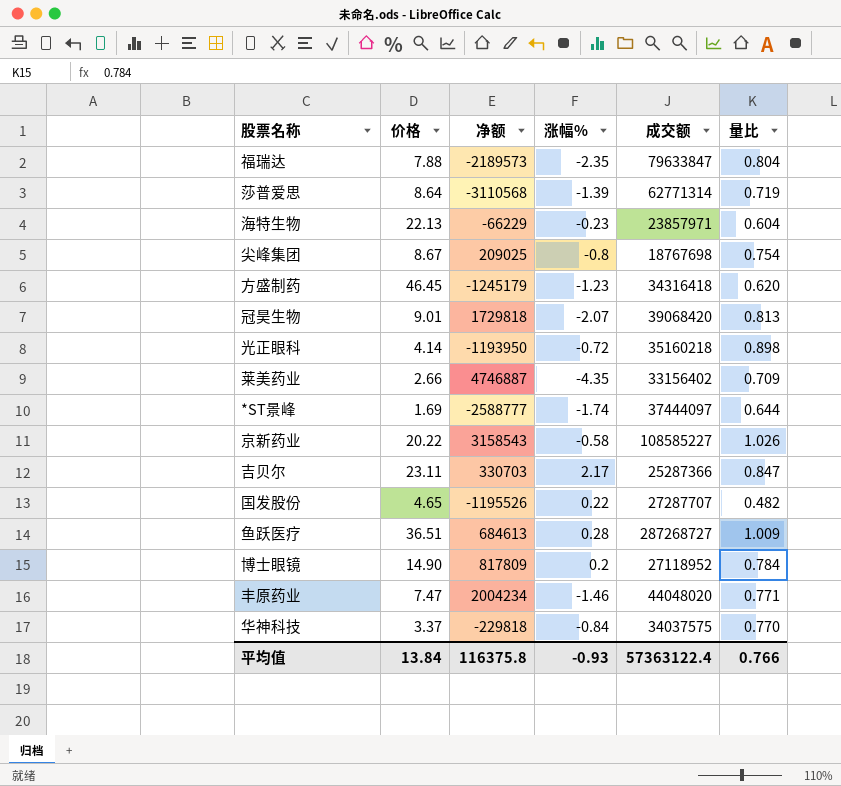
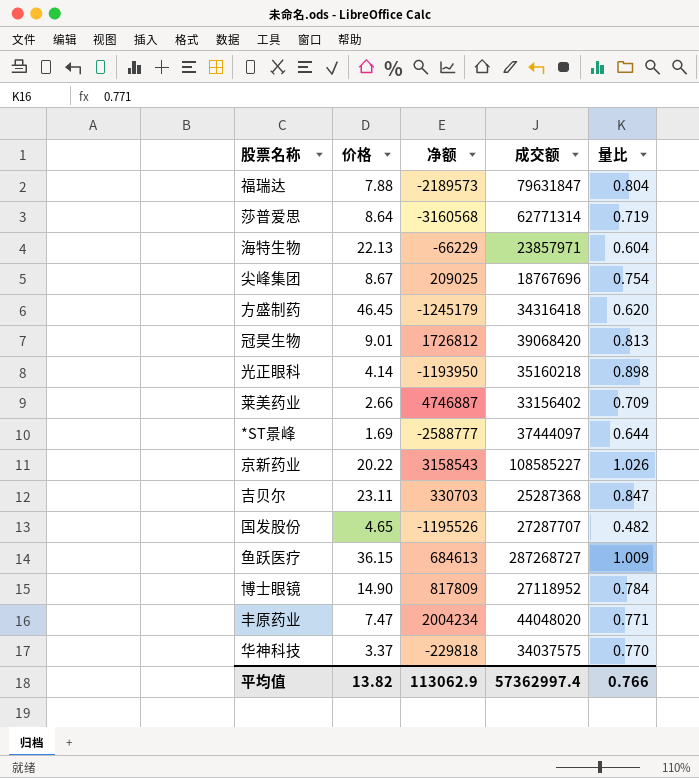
column 涨幅% | position: 4 -> none
福瑞达 | 成交额: 79633847 -> 79631847
莎普爱思 | 净额: -3110568 -> -3160568
尖峰集团 | 成交额: 18767698 -> 18767696
冠昊生物 | 净额: 1729818 -> 1726812
吉贝尔 | 成交额: 25287366 -> 25287368
鱼跃医疗 | 价格: 36.51 -> 36.15
平均值 | 价格: 13.84 -> 13.82
平均值 | 净额: 116375.8 -> 113062.9
平均值 | 成交额: 57363122.4 -> 57362997.4

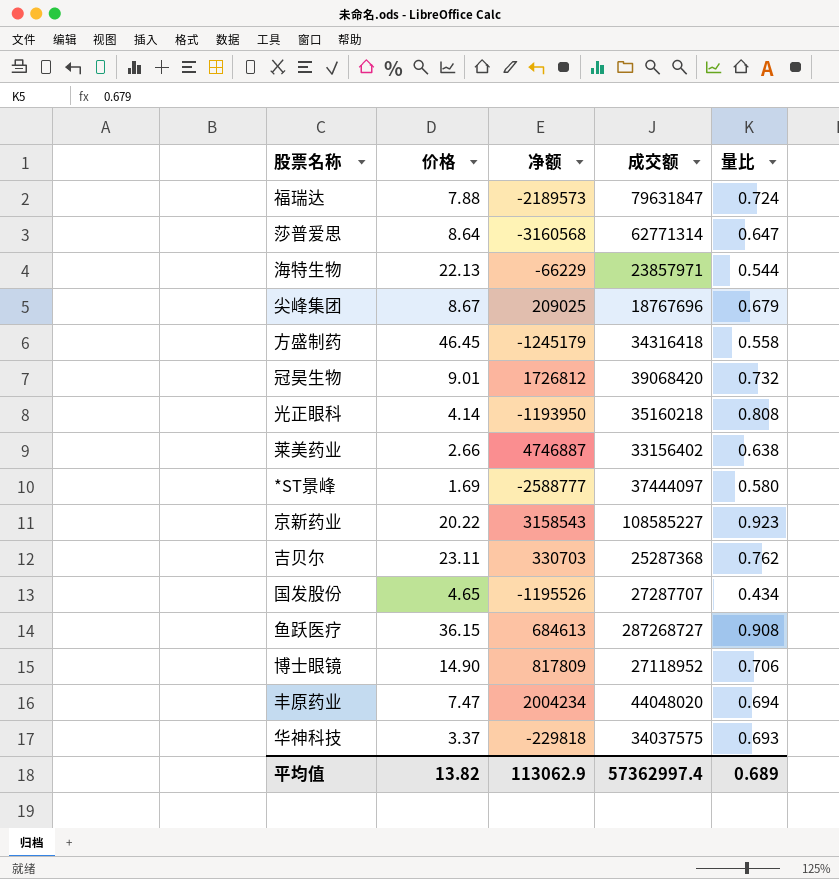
福瑞达 | 量比: 0.804 -> 0.724
莎普爱思 | 量比: 0.719 -> 0.647
海特生物 | 量比: 0.604 -> 0.544
尖峰集团 | 量比: 0.754 -> 0.679
方盛制药 | 量比: 0.620 -> 0.558
冠昊生物 | 量比: 0.813 -> 0.732
光正眼科 | 量比: 0.898 -> 0.808
莱美药业 | 量比: 0.709 -> 0.638
*ST景峰 | 量比: 0.644 -> 0.580
京新药业 | 量比: 1.026 -> 0.923
吉贝尔 | 量比: 0.847 -> 0.762
国发股份 | 量比: 0.482 -> 0.434
鱼跃医疗 | 量比: 1.009 -> 0.908
博士眼镜 | 量比: 0.784 -> 0.706
丰原药业 | 量比: 0.771 -> 0.694
华神科技 | 量比: 0.770 -> 0.693
平均值 | 量比: 0.766 -> 0.689

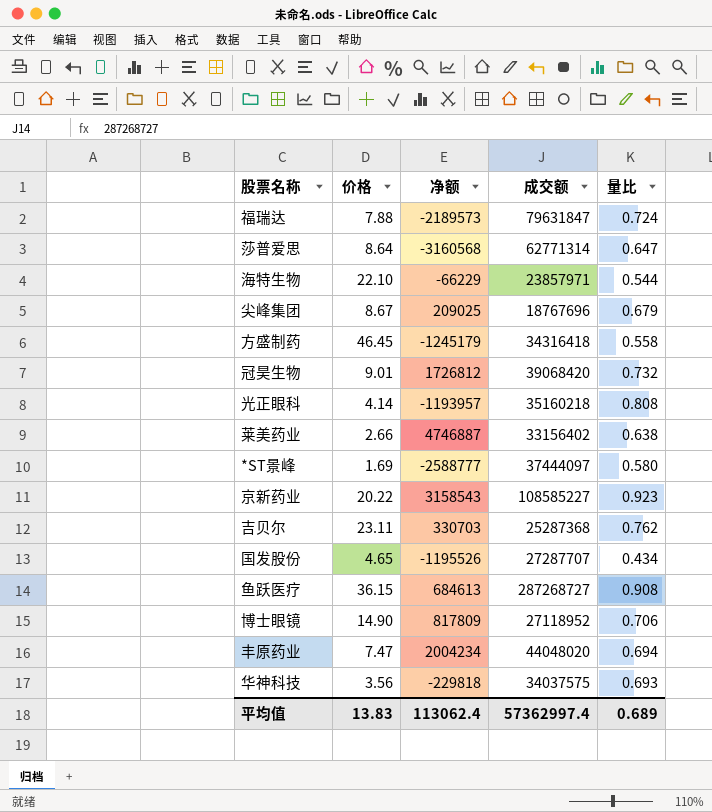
海特生物 | 价格: 22.13 -> 22.10
光正眼科 | 净额: -1193950 -> -1193957
华神科技 | 价格: 3.37 -> 3.56
平均值 | 价格: 13.82 -> 13.83
平均值 | 净额: 113062.9 -> 113062.4

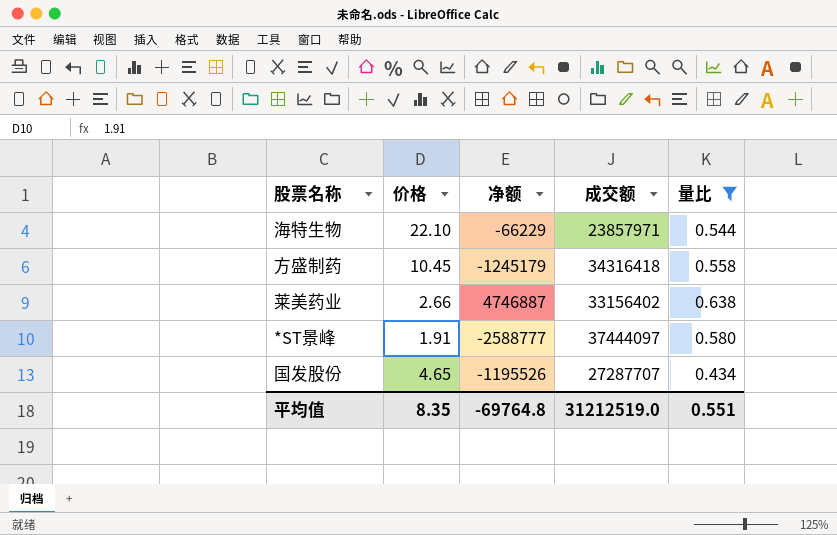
filter: none -> 量比 <= 0.638
方盛制药 | 价格: 46.45 -> 10.45
*ST景峰 | 价格: 1.69 -> 1.91
平均值 | 价格: 13.83 -> 8.35
平均值 | 净额: 113062.4 -> -69764.8
平均值 | 成交额: 57362997.4 -> 31212519.0
平均值 | 量比: 0.689 -> 0.551

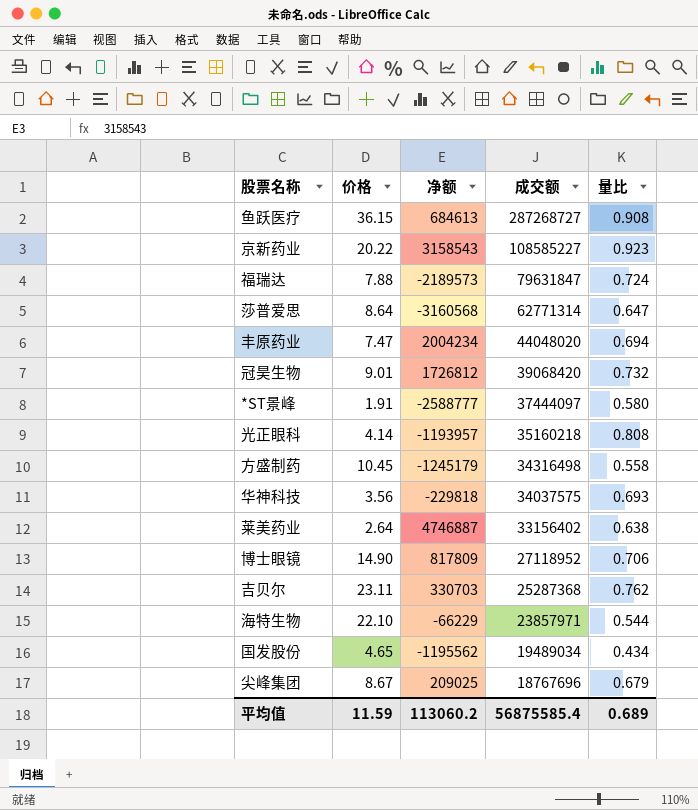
filter: 量比 <= 0.638 -> none
row order: none -> 成交额 descending
方盛制药 | 成交额: 34316418 -> 34316498
莱美药业 | 价格: 2.66 -> 2.64
国发股份 | 净额: -1195526 -> -1195562
国发股份 | 成交额: 27287707 -> 19489034
平均值 | 价格: 8.35 -> 11.59
平均值 | 净额: -69764.8 -> 113060.2
平均值 | 成交额: 31212519.0 -> 56875585.4
平均值 | 量比: 0.551 -> 0.689

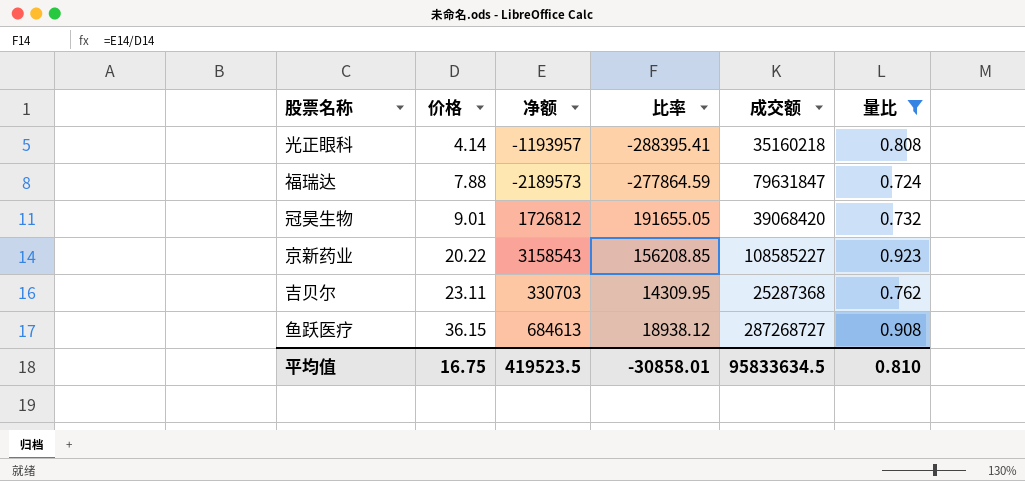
filter: none -> 量比 >= 0.724
row order: 成交额 descending -> 价格 ascending
column 比率 | formula: none -> [净额] / [价格]
平均值 | 价格: 11.59 -> 16.75
平均值 | 净额: 113060.2 -> 419523.5
平均值 | 成交额: 56875585.4 -> 95833634.5
平均值 | 量比: 0.689 -> 0.810

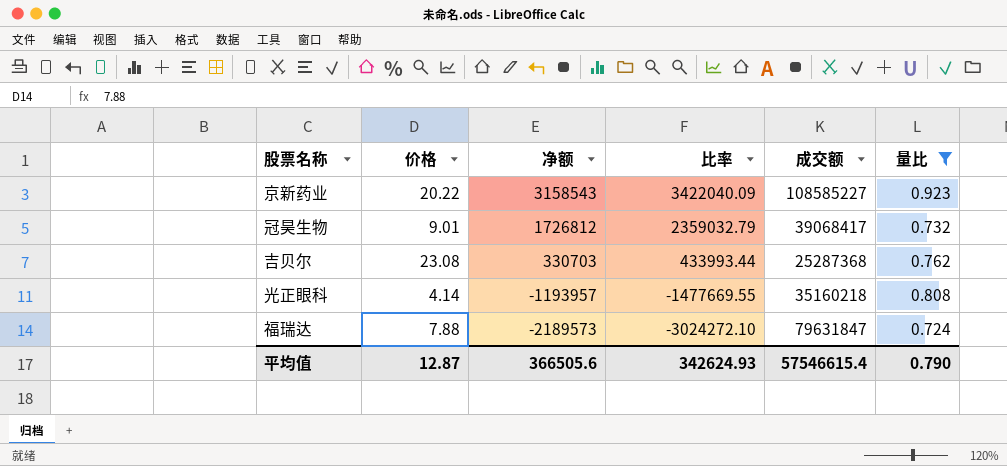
row order: 价格 ascending -> 净额 descending
column 比率 | formula: [净额] / [价格] -> [净额] / [量比]
row 鱼跃医疗: 36.15 | 684613 | 18938.12 | 287268727 | 0.908 -> none
冠昊生物 | 成交额: 39068420 -> 39068417
吉贝尔 | 价格: 23.11 -> 23.08
平均值 | 价格: 16.75 -> 12.87
平均值 | 净额: 419523.5 -> 366505.6
平均值 | 比率: -30858.01 -> 342624.93
平均值 | 成交额: 95833634.5 -> 57546615.4
平均值 | 量比: 0.810 -> 0.790

